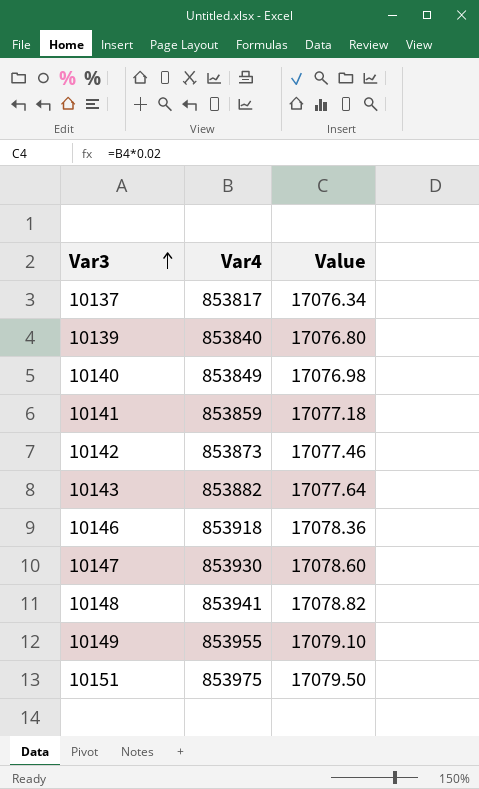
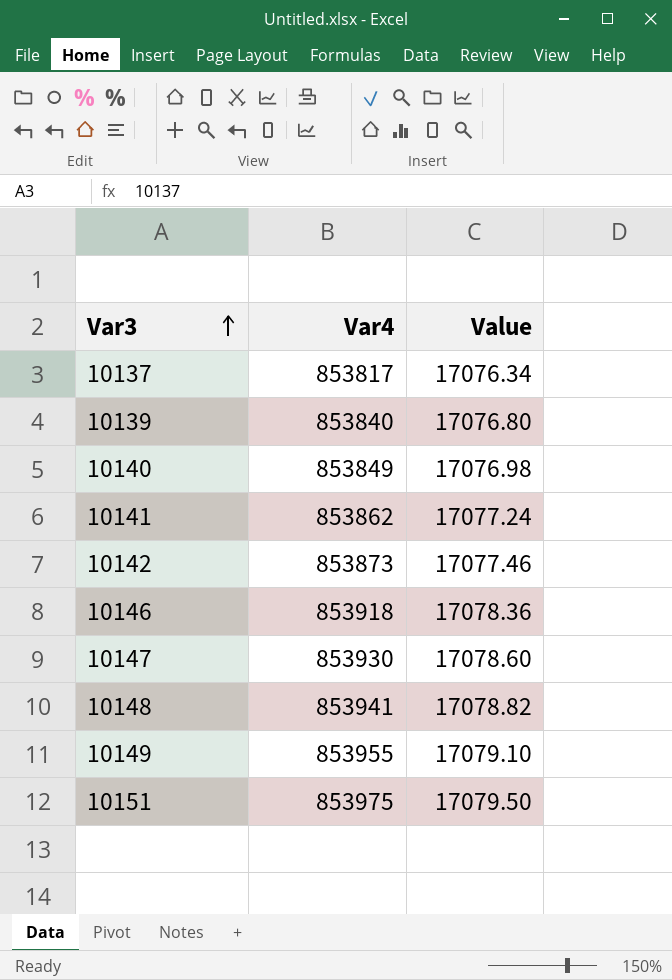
row 10143: 853882 | 17077.64 -> none
10141 | Var4: 853859 -> 853862
10141 | Value: 17077.18 -> 17077.24

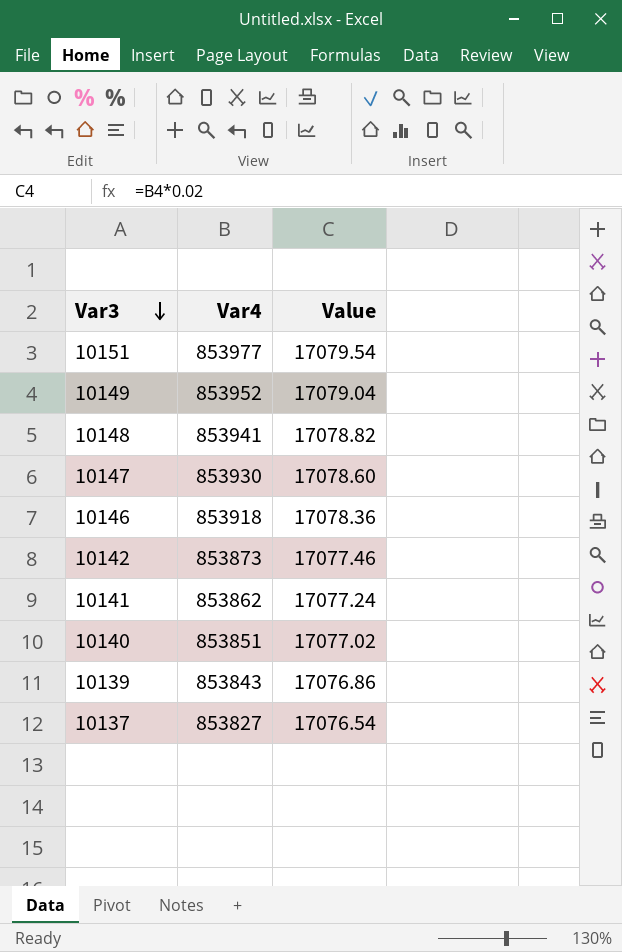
row order: Var3 ascending -> Var3 descending
10151 | Var4: 853975 -> 853977
10151 | Value: 17079.50 -> 17079.54
10149 | Var4: 853955 -> 853952
10149 | Value: 17079.10 -> 17079.04
10140 | Var4: 853849 -> 853851
10140 | Value: 17076.98 -> 17077.02
10139 | Var4: 853840 -> 853843
10139 | Value: 17076.80 -> 17076.86
10137 | Var4: 853817 -> 853827
10137 | Value: 17076.34 -> 17076.54

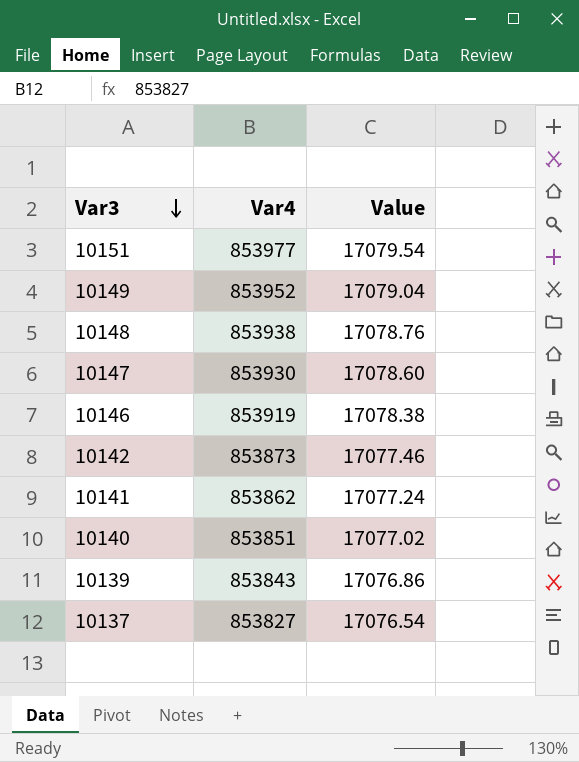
10148 | Var4: 853941 -> 853938
10148 | Value: 17078.82 -> 17078.76
10146 | Var4: 853918 -> 853919
10146 | Value: 17078.36 -> 17078.38

